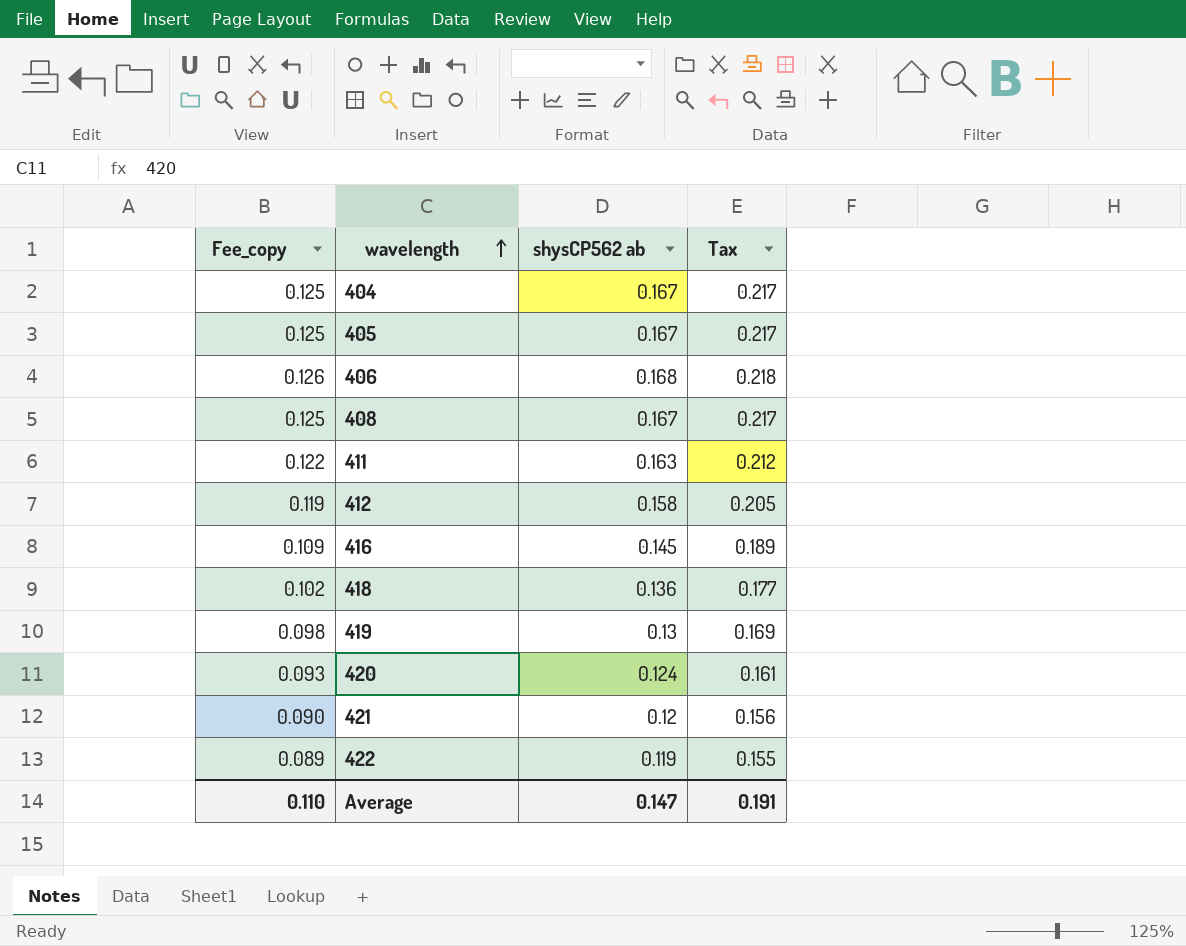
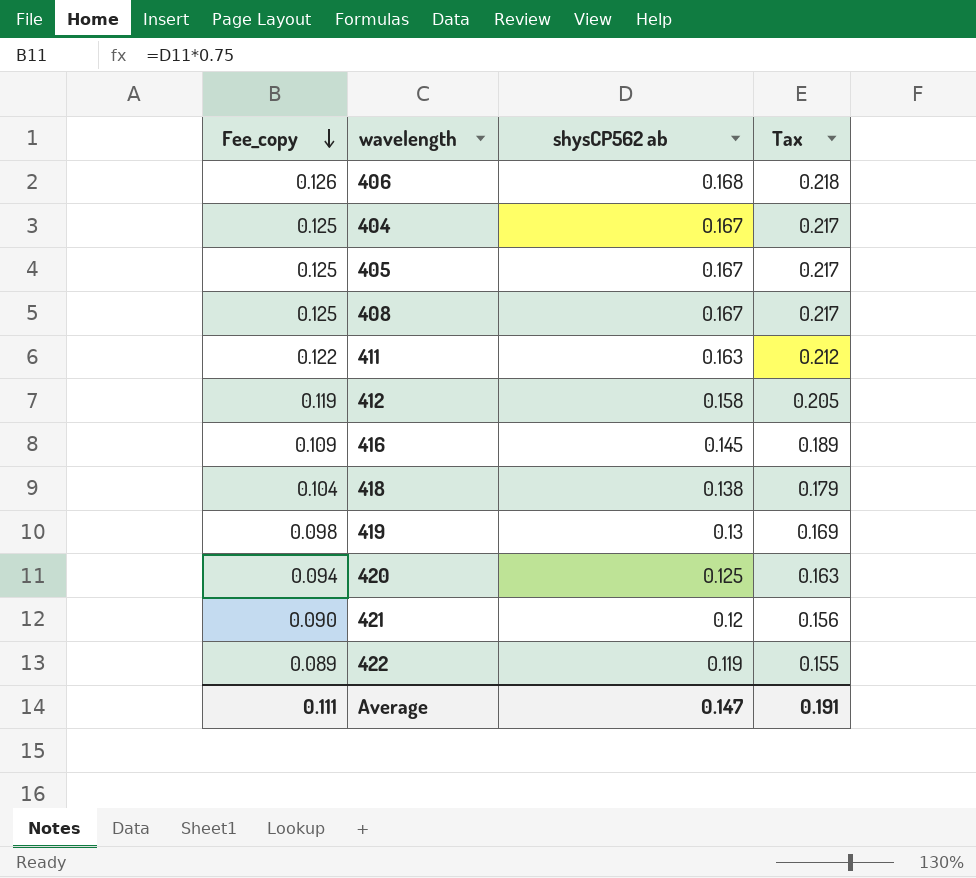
row order: wavelength ascending -> Fee_copy descending
418 | Fee_copy: 0.102 -> 0.104
418 | shysCP562 ab: 0.136 -> 0.138
418 | Tax: 0.177 -> 0.179
420 | Fee_copy: 0.093 -> 0.094
420 | shysCP562 ab: 0.124 -> 0.125
420 | Tax: 0.161 -> 0.163
Average | Fee_copy: 0.110 -> 0.111

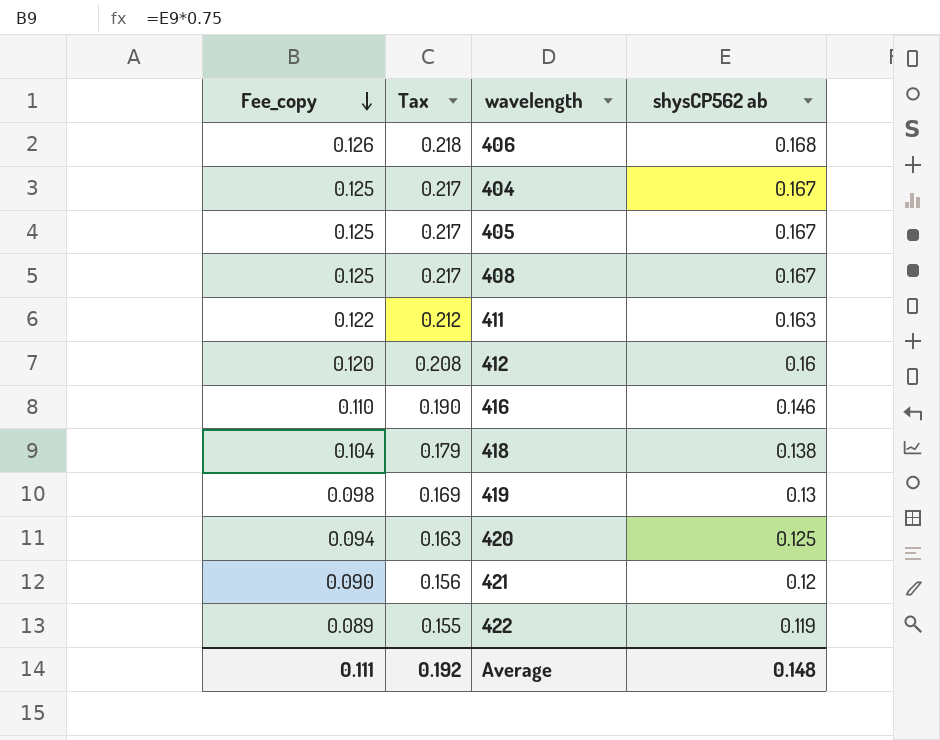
column Tax | position: 4 -> 2
412 | Fee_copy: 0.119 -> 0.120
412 | Tax: 0.205 -> 0.208
412 | shysCP562 ab: 0.158 -> 0.16
416 | Fee_copy: 0.109 -> 0.110
416 | Tax: 0.189 -> 0.190
416 | shysCP562 ab: 0.145 -> 0.146
Average | Tax: 0.191 -> 0.192
Average | shysCP562 ab: 0.147 -> 0.148

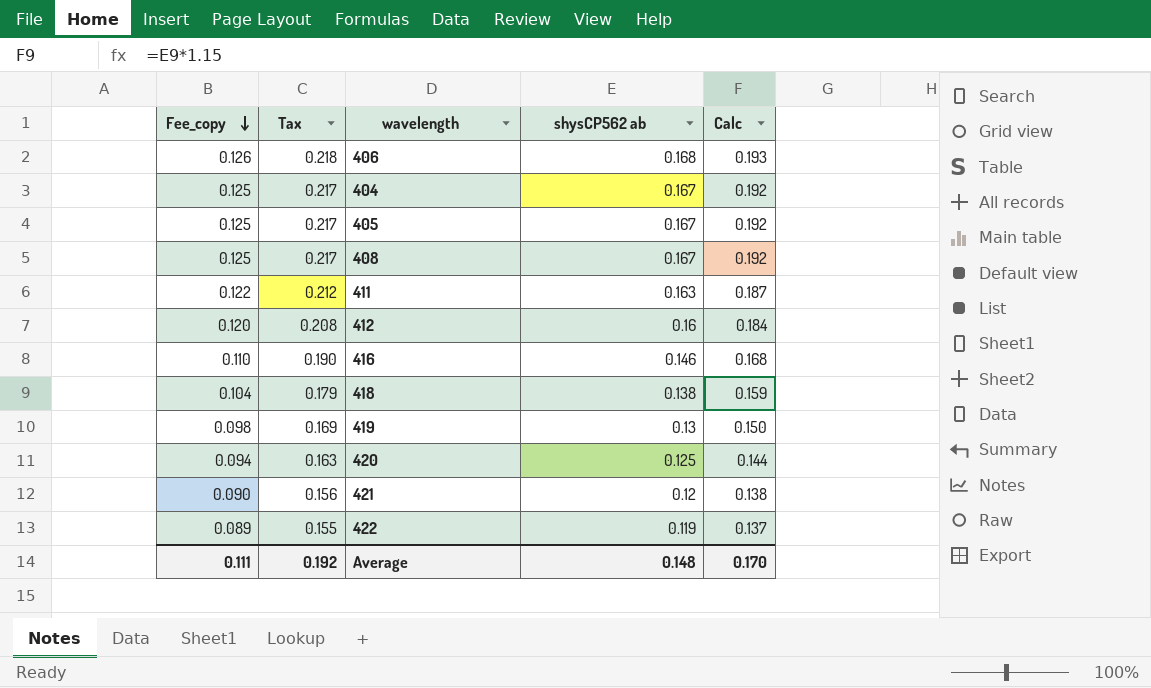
column Calc | formula: none -> [shysCP562 ab] * 1.15

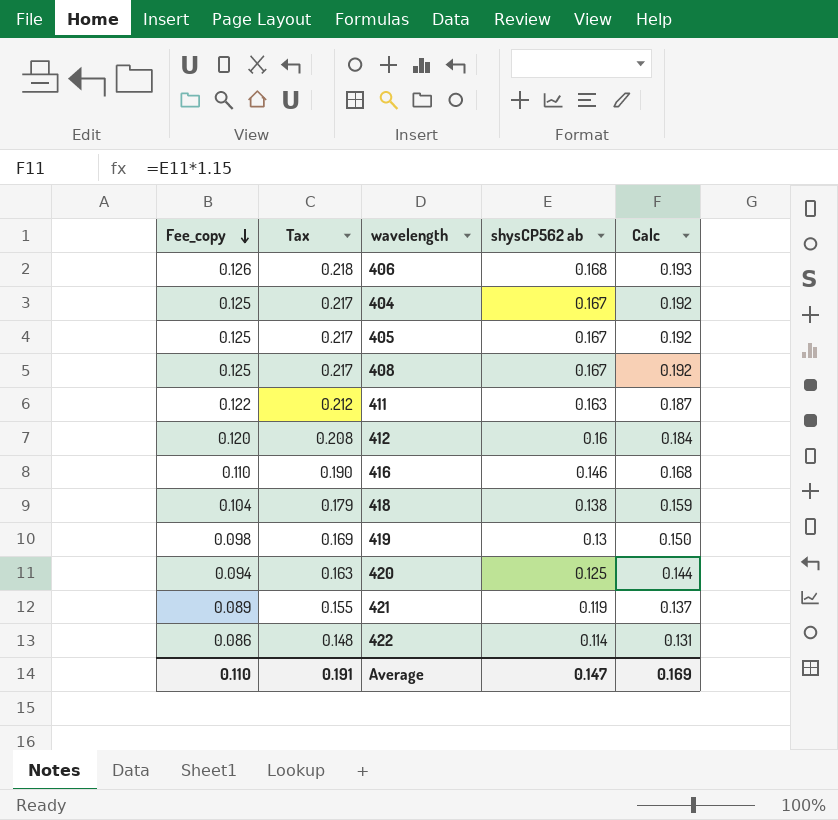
421 | Fee_copy: 0.090 -> 0.089
421 | Tax: 0.156 -> 0.155
421 | shysCP562 ab: 0.12 -> 0.119
421 | Calc: 0.138 -> 0.137
422 | Fee_copy: 0.089 -> 0.086
422 | Tax: 0.155 -> 0.148
422 | shysCP562 ab: 0.119 -> 0.114
422 | Calc: 0.137 -> 0.131
Average | Fee_copy: 0.111 -> 0.110
Average | Tax: 0.192 -> 0.191
Average | shysCP562 ab: 0.148 -> 0.147
Average | Calc: 0.170 -> 0.169

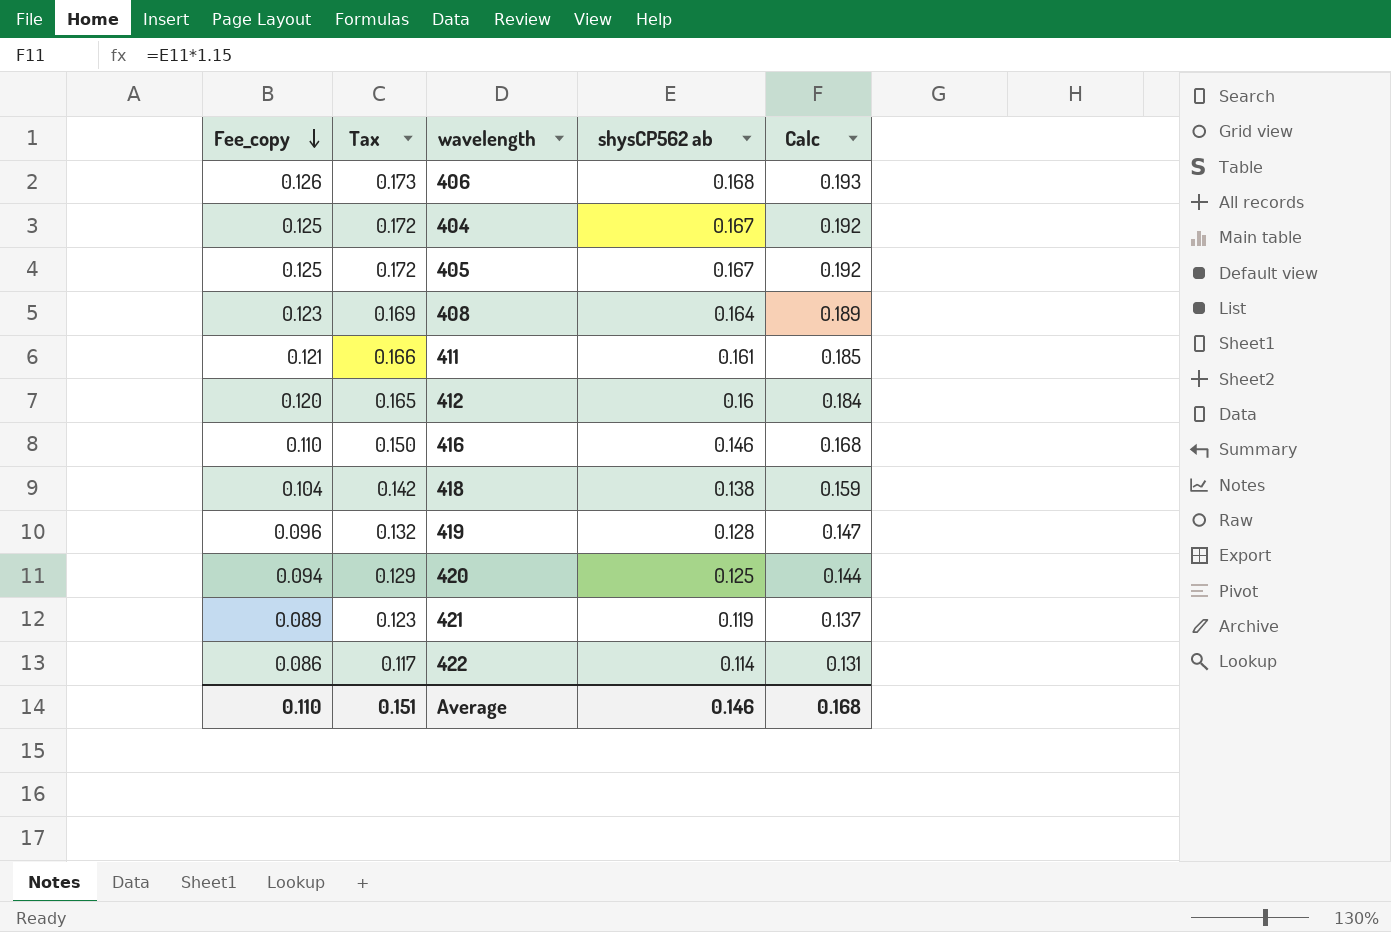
column Tax | formula: [shysCP562 ab] * 1.3 -> [shysCP562 ab] * 1.03
408 | Fee_copy: 0.125 -> 0.123
408 | shysCP562 ab: 0.167 -> 0.164
408 | Calc: 0.192 -> 0.189
411 | Fee_copy: 0.122 -> 0.121
411 | shysCP562 ab: 0.163 -> 0.161
411 | Calc: 0.187 -> 0.185
419 | Fee_copy: 0.098 -> 0.096
419 | shysCP562 ab: 0.13 -> 0.128
419 | Calc: 0.150 -> 0.147
Average | Tax: 0.191 -> 0.151
Average | shysCP562 ab: 0.147 -> 0.146
Average | Calc: 0.169 -> 0.168

